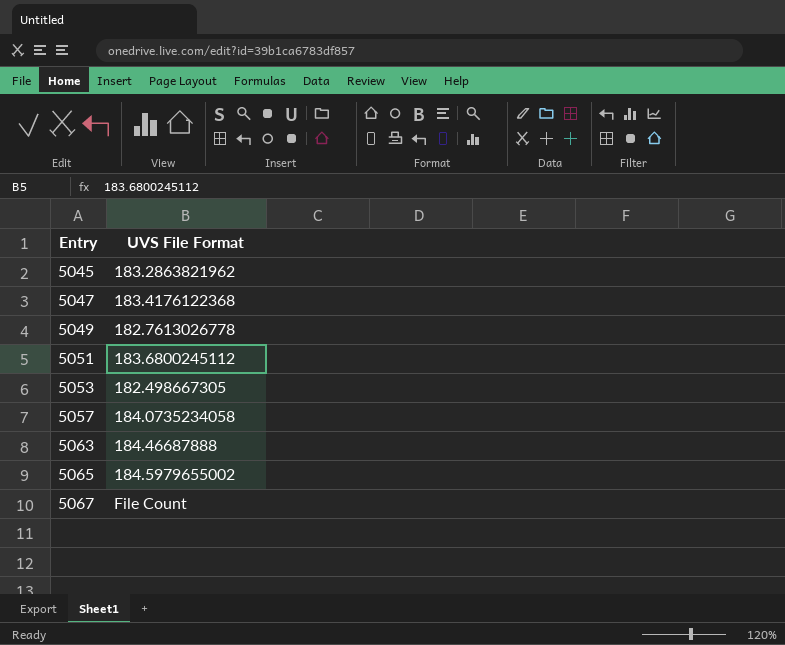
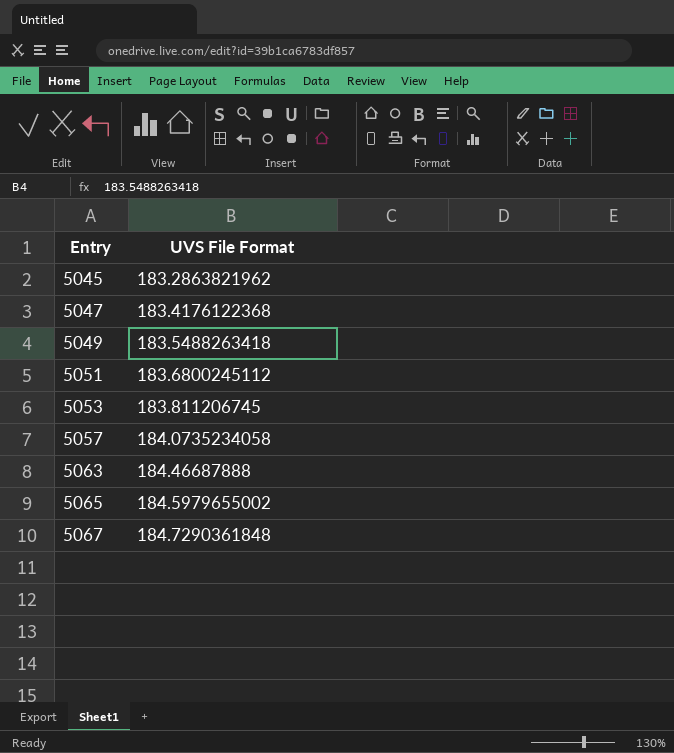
5049 | UVS File Format: 182.7613026778 -> 183.5488263418
5053 | UVS File Format: 182.498667305 -> 183.811206745
5067 | UVS File Format: File Count -> 184.7290361848

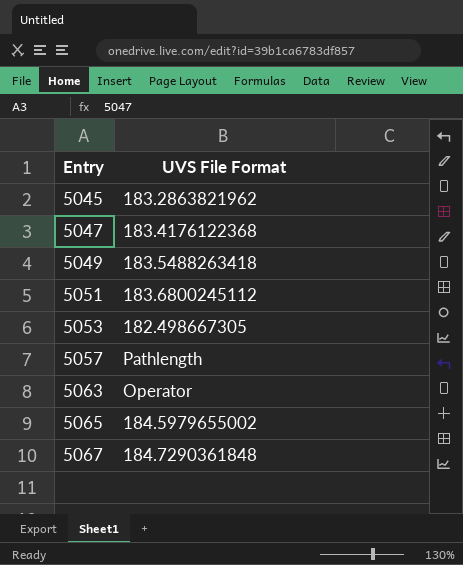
5053 | UVS File Format: 183.811206745 -> 182.498667305
5057 | UVS File Format: 184.0735234058 -> Pathlength
5063 | UVS File Format: 184.46687888 -> Operator

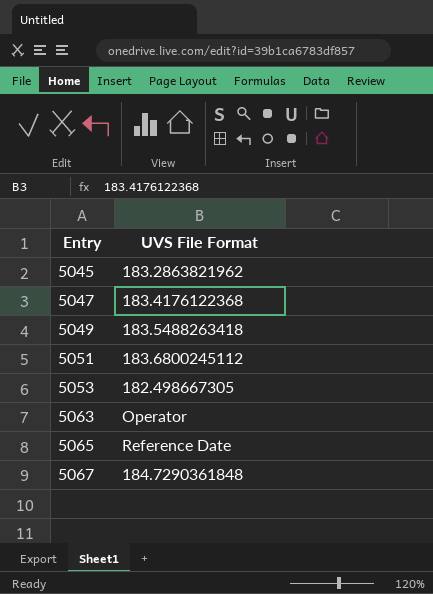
row 5057: Pathlength -> none
5065 | UVS File Format: 184.5979655002 -> Reference Date

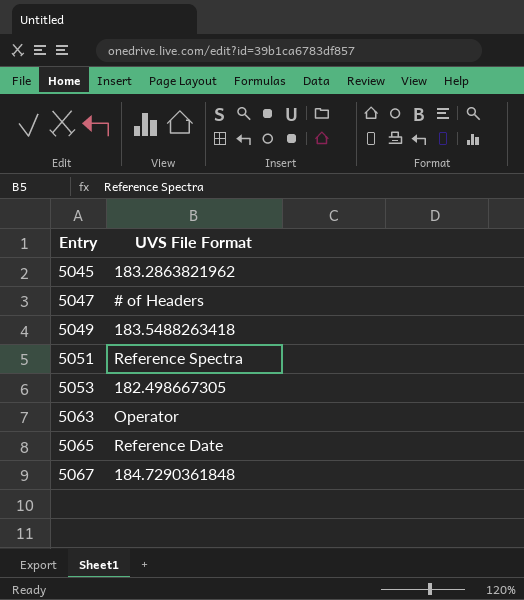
5047 | UVS File Format: 183.4176122368 -> # of Headers
5051 | UVS File Format: 183.6800245112 -> Reference Spectra

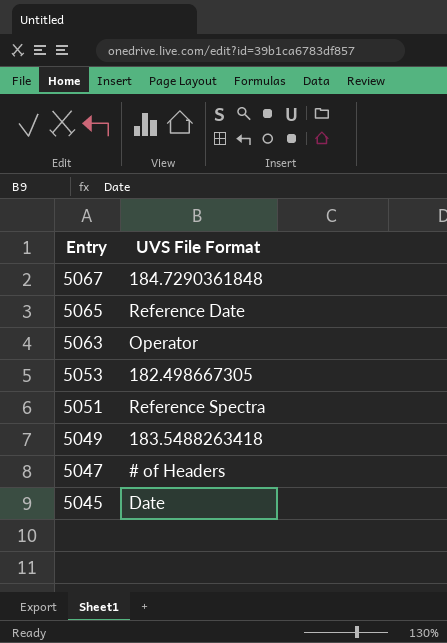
row order: Entry ascending -> Entry descending
5045 | UVS File Format: 183.2863821962 -> Date

